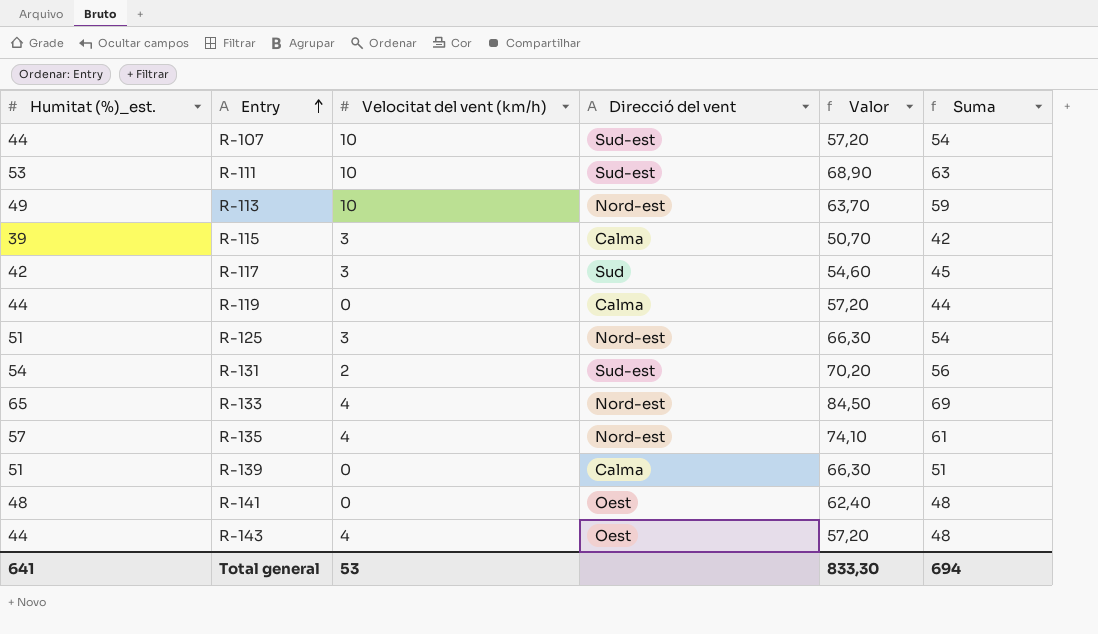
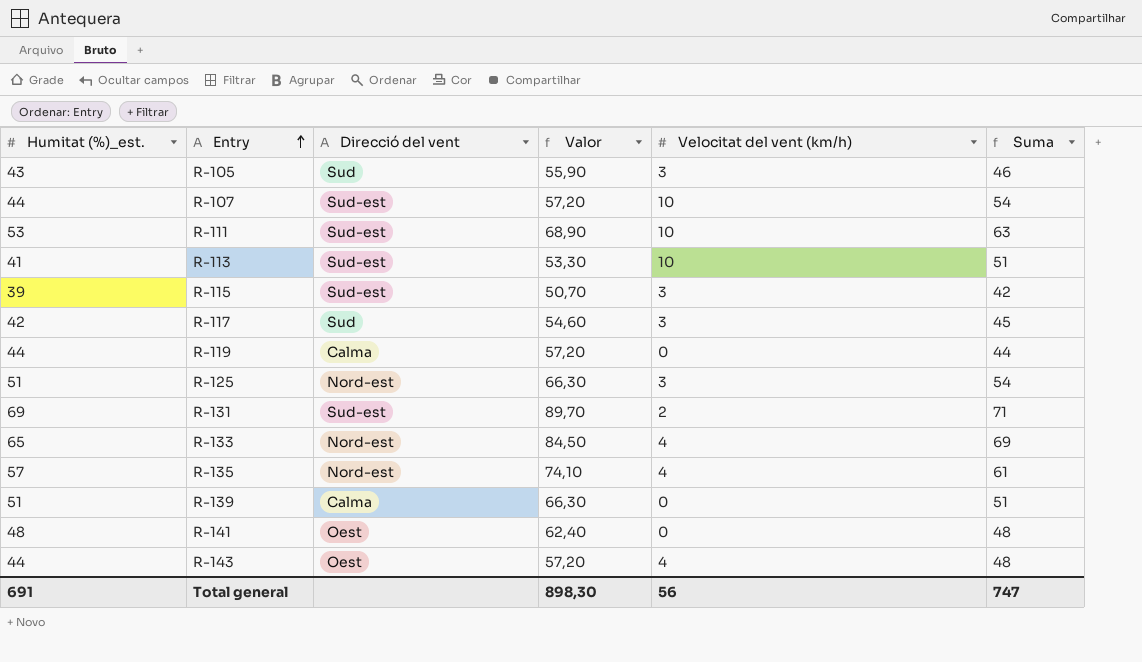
column Velocitat del vent (km/h) | position: 3 -> 5
row R-105: none -> 43 | Sud | 55,90 | 3 | 46
R-113 | Humitat (%)_est.: 49 -> 41
R-113 | Direcció del vent: Nord-est -> Sud-est
R-113 | Valor: 63,70 -> 53,30
R-113 | Suma: 59 -> 51
R-115 | Direcció del vent: Calma -> Sud-est
R-131 | Humitat (%)_est.: 54 -> 69
R-131 | Valor: 70,20 -> 89,70
R-131 | Suma: 56 -> 71
Total general | Humitat (%)_est.: 641 -> 691
Total general | Valor: 833,30 -> 898,30
Total general | Velocitat del vent (km/h): 53 -> 56
Total general | Suma: 694 -> 747

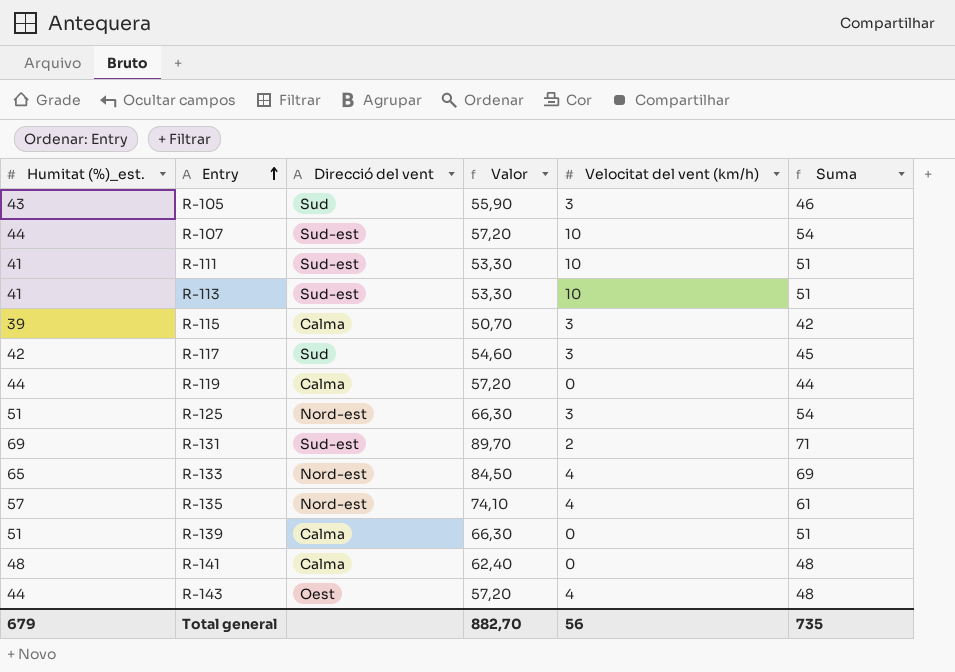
R-111 | Humitat (%)_est.: 53 -> 41
R-111 | Valor: 68,90 -> 53,30
R-111 | Suma: 63 -> 51
R-115 | Direcció del vent: Sud-est -> Calma
R-141 | Direcció del vent: Oest -> Calma
Total general | Humitat (%)_est.: 691 -> 679
Total general | Valor: 898,30 -> 882,70
Total general | Suma: 747 -> 735

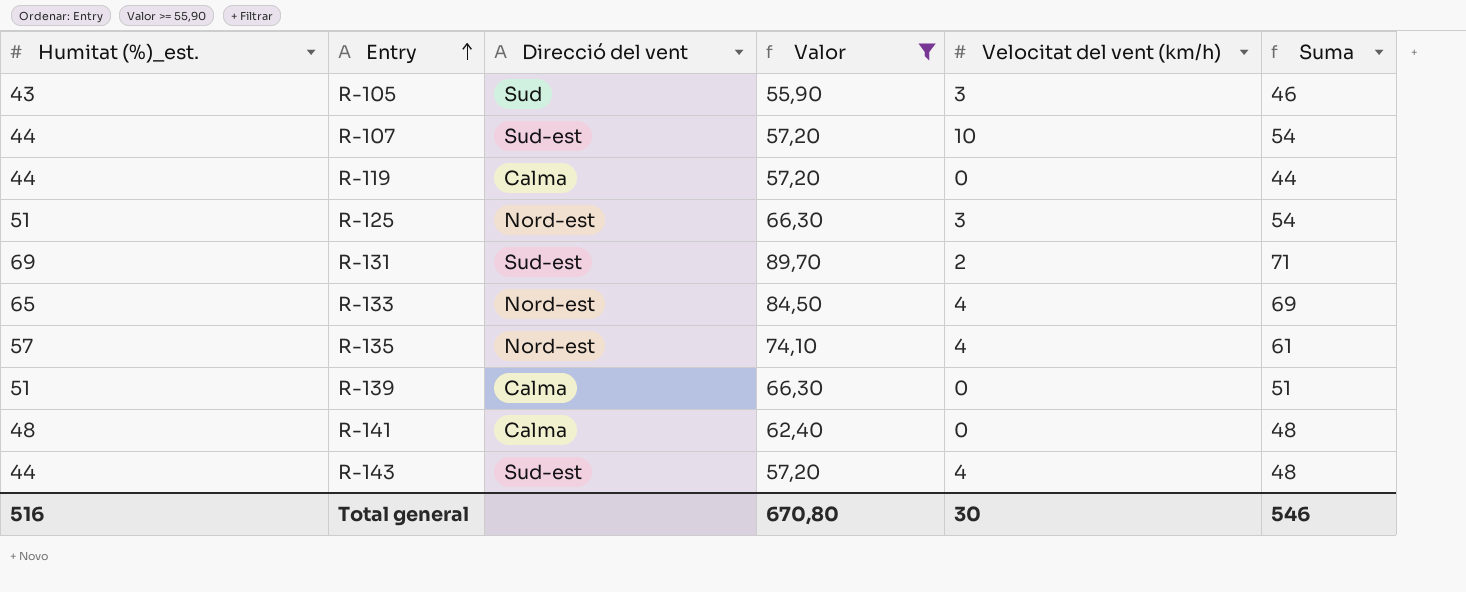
filter: none -> Valor >= 55,90
R-143 | Direcció del vent: Oest -> Sud-est
Total general | Humitat (%)_est.: 679 -> 516
Total general | Valor: 882,70 -> 670,80
Total general | Velocitat del vent (km/h): 56 -> 30
Total general | Suma: 735 -> 546

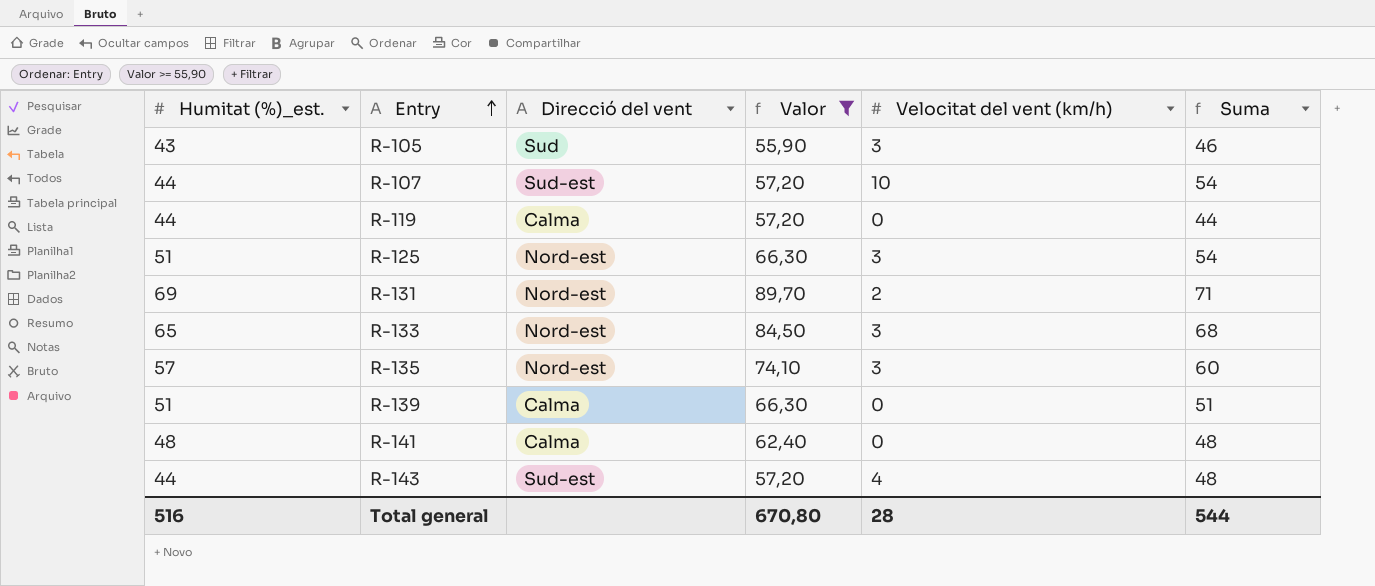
R-131 | Direcció del vent: Sud-est -> Nord-est
R-133 | Velocitat del vent (km/h): 4 -> 3
R-133 | Suma: 69 -> 68
R-135 | Velocitat del vent (km/h): 4 -> 3
R-135 | Suma: 61 -> 60
Total general | Velocitat del vent (km/h): 30 -> 28
Total general | Suma: 546 -> 544

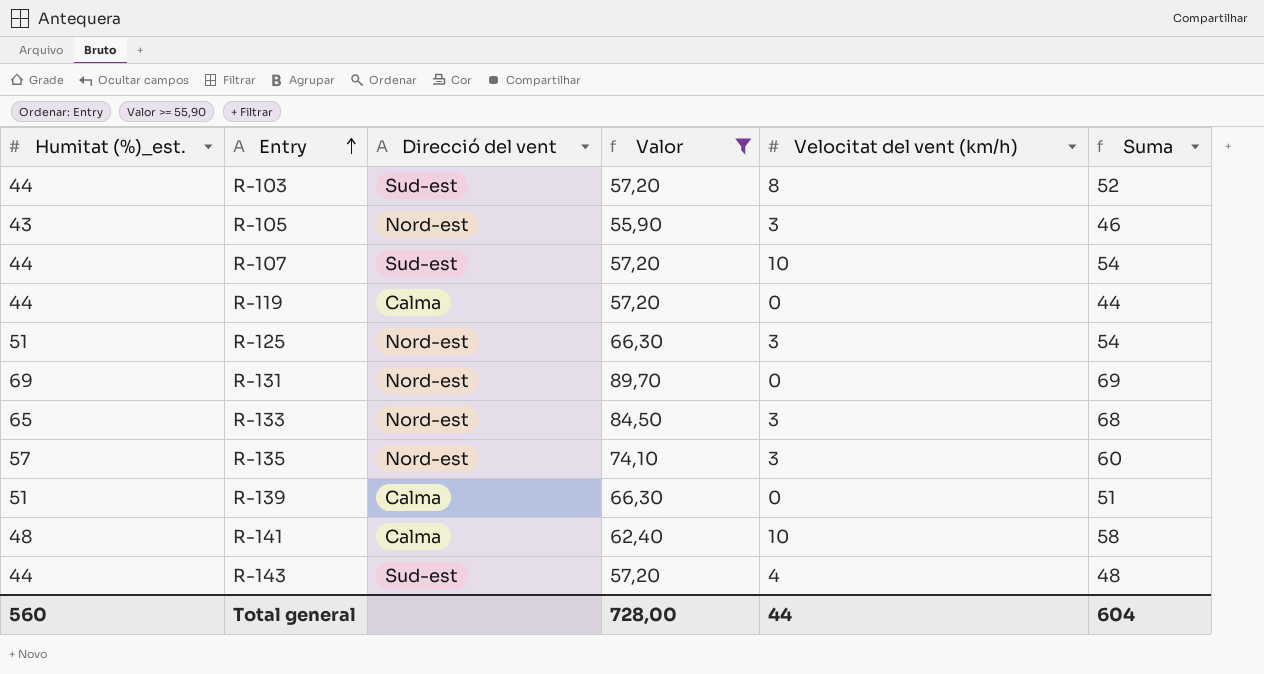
row R-103: none -> 44 | Sud-est | 57,20 | 8 | 52
R-105 | Direcció del vent: Sud -> Nord-est
R-131 | Velocitat del vent (km/h): 2 -> 0
R-131 | Suma: 71 -> 69
R-141 | Velocitat del vent (km/h): 0 -> 10
R-141 | Suma: 48 -> 58
Total general | Humitat (%)_est.: 516 -> 560
Total general | Valor: 670,80 -> 728,00
Total general | Velocitat del vent (km/h): 28 -> 44
Total general | Suma: 544 -> 604

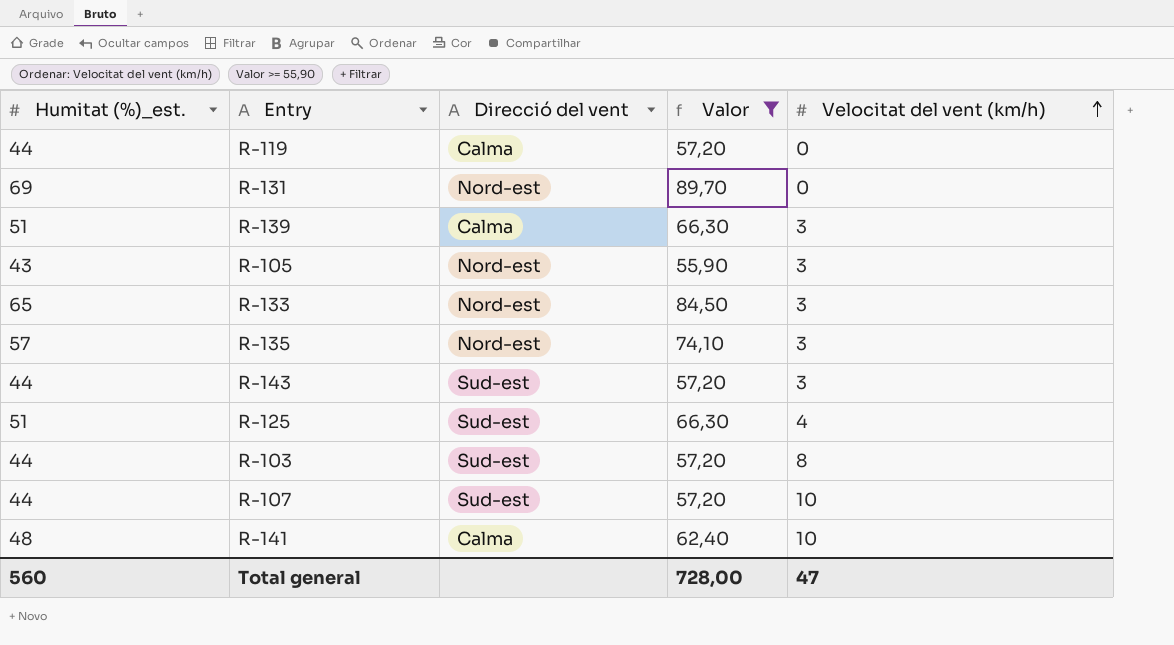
row order: Entry ascending -> Velocitat del vent (km/h) ascending
column Suma | formula: [Humitat (%)_est.] + [Velocitat del vent (km/h)] -> none
R-139 | Velocitat del vent (km/h): 0 -> 3
R-143 | Velocitat del vent (km/h): 4 -> 3
R-125 | Direcció del vent: Nord-est -> Sud-est
R-125 | Velocitat del vent (km/h): 3 -> 4
Total general | Velocitat del vent (km/h): 44 -> 47

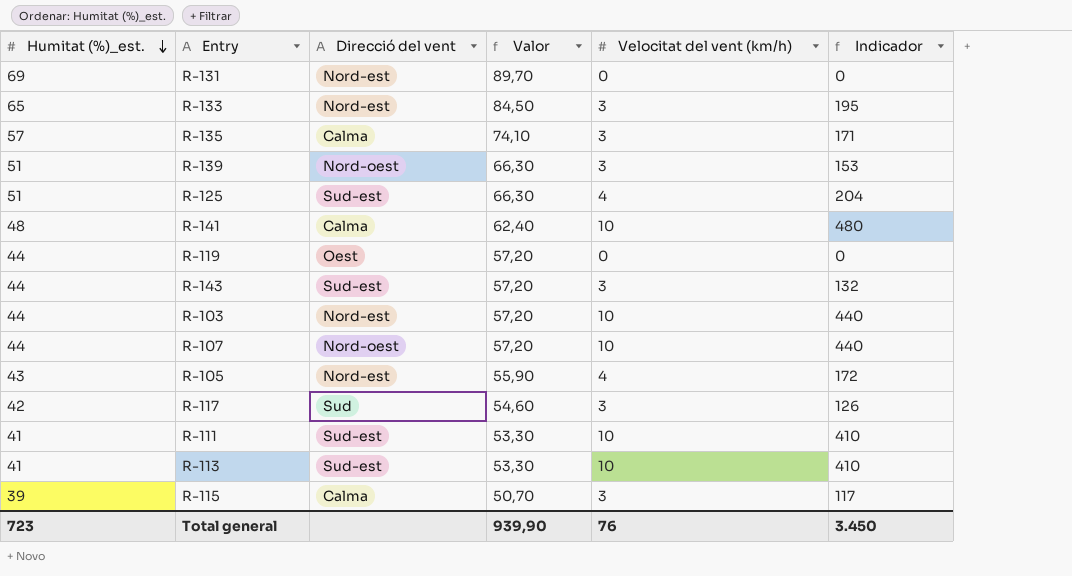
filter: Valor >= 55,90 -> none
row order: Velocitat del vent (km/h) ascending -> Humitat (%)_est. descending
column Indicador | formula: none -> [Humitat (%)_est.] * [Velocitat del vent (km/h)]
R-135 | Direcció del vent: Nord-est -> Calma
R-139 | Direcció del vent: Calma -> Nord-oest
R-119 | Direcció del vent: Calma -> Oest
R-103 | Direcció del vent: Sud-est -> Nord-est
R-103 | Velocitat del vent (km/h): 8 -> 10
R-107 | Direcció del vent: Sud-est -> Nord-oest
R-105 | Velocitat del vent (km/h): 3 -> 4
Total general | Humitat (%)_est.: 560 -> 723
Total general | Valor: 728,00 -> 939,90
Total general | Velocitat del vent (km/h): 47 -> 76

